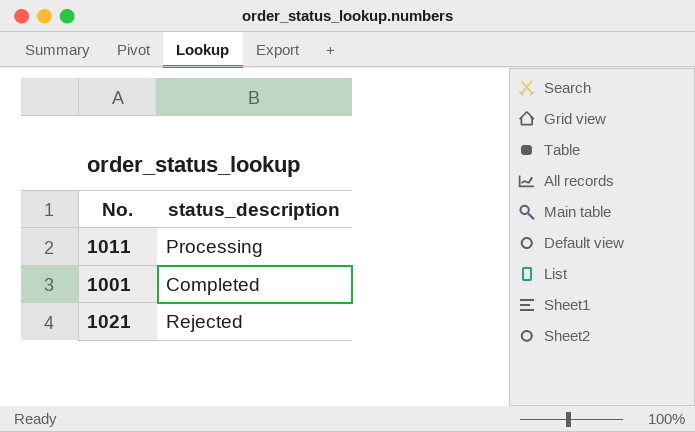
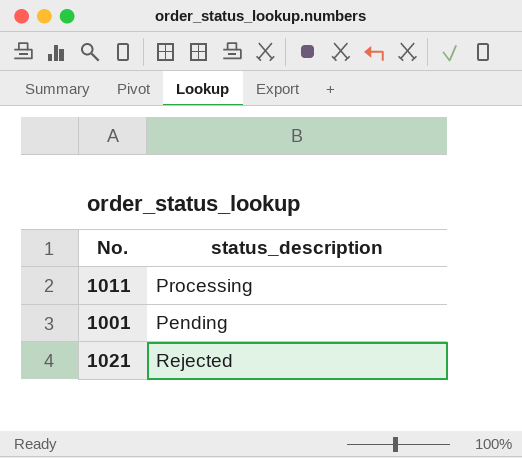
1001 | status_description: Completed -> Pending

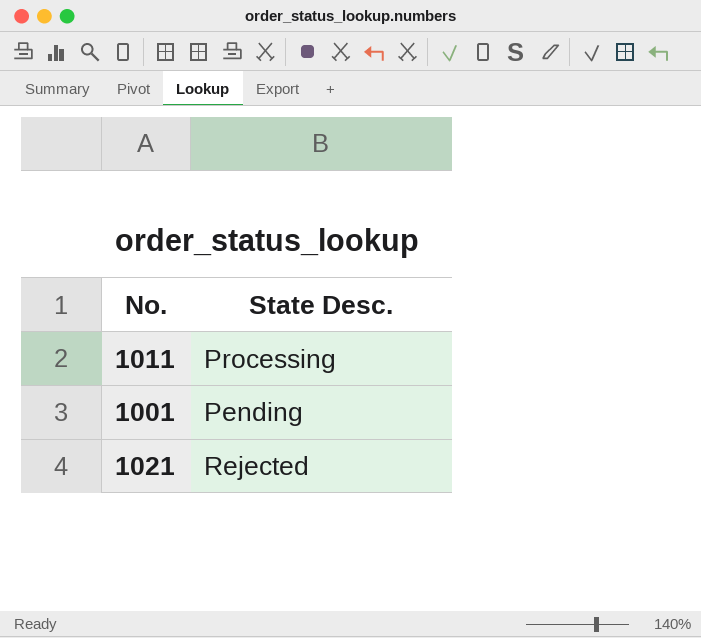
column name: status_description -> State Desc.

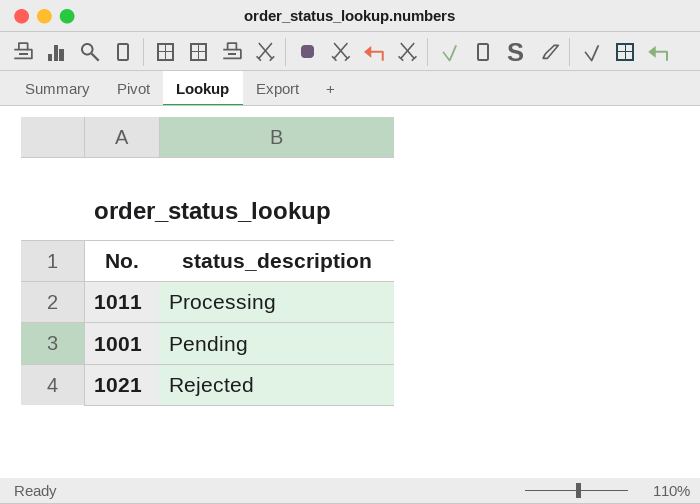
column name: State Desc. -> status_description

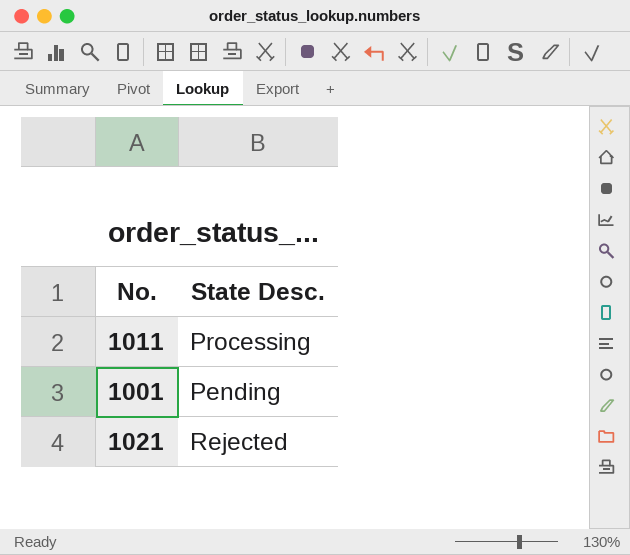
column name: status_description -> State Desc.

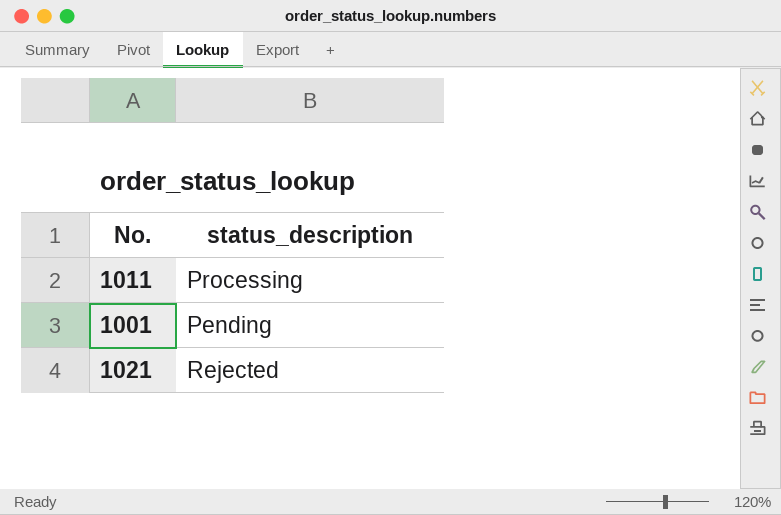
column name: State Desc. -> status_description

